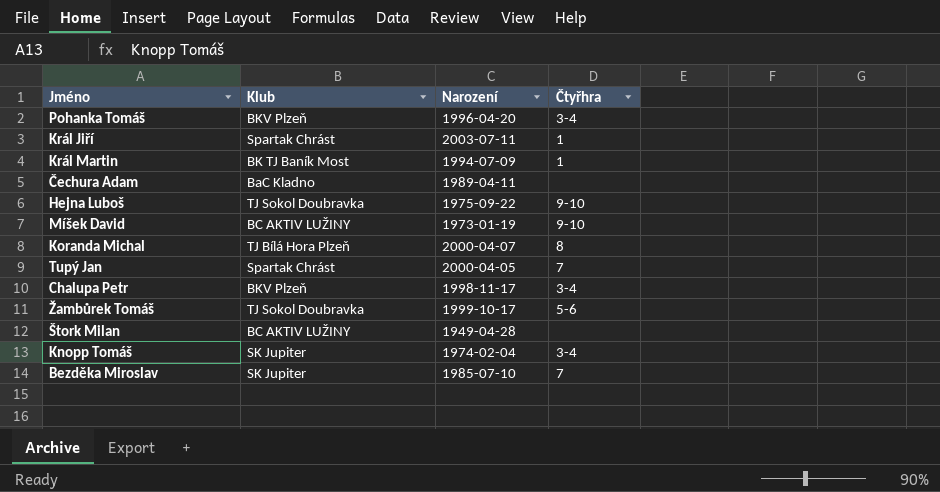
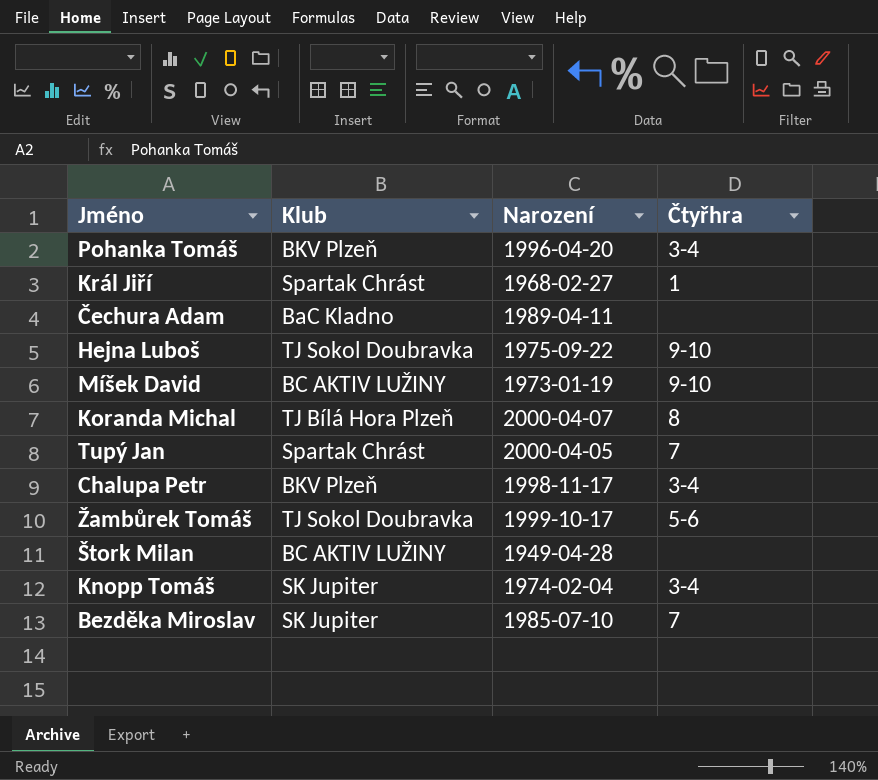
row Král Martin: BK TJ Baník Most | 1994-07-09 | 1 -> none
Král Jiří | Narození: 2003-07-11 -> 1968-02-27

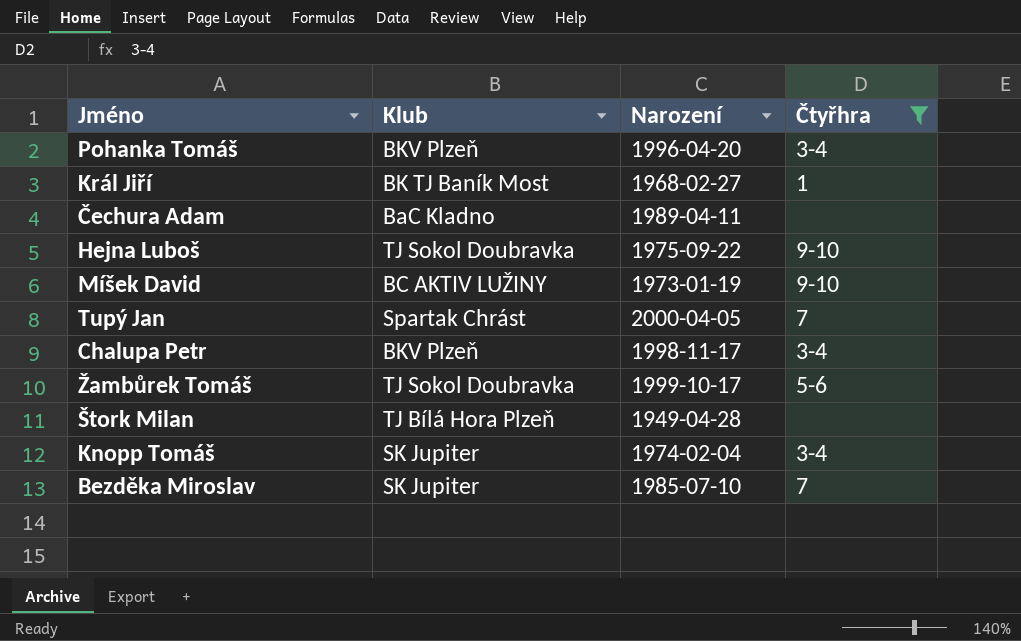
filter: none -> Čtyřhra != 8
Král Jiří | Klub: Spartak Chrást -> BK TJ Baník Most
Štork Milan | Klub: BC AKTIV LUŽINY -> TJ Bílá Hora Plzeň

